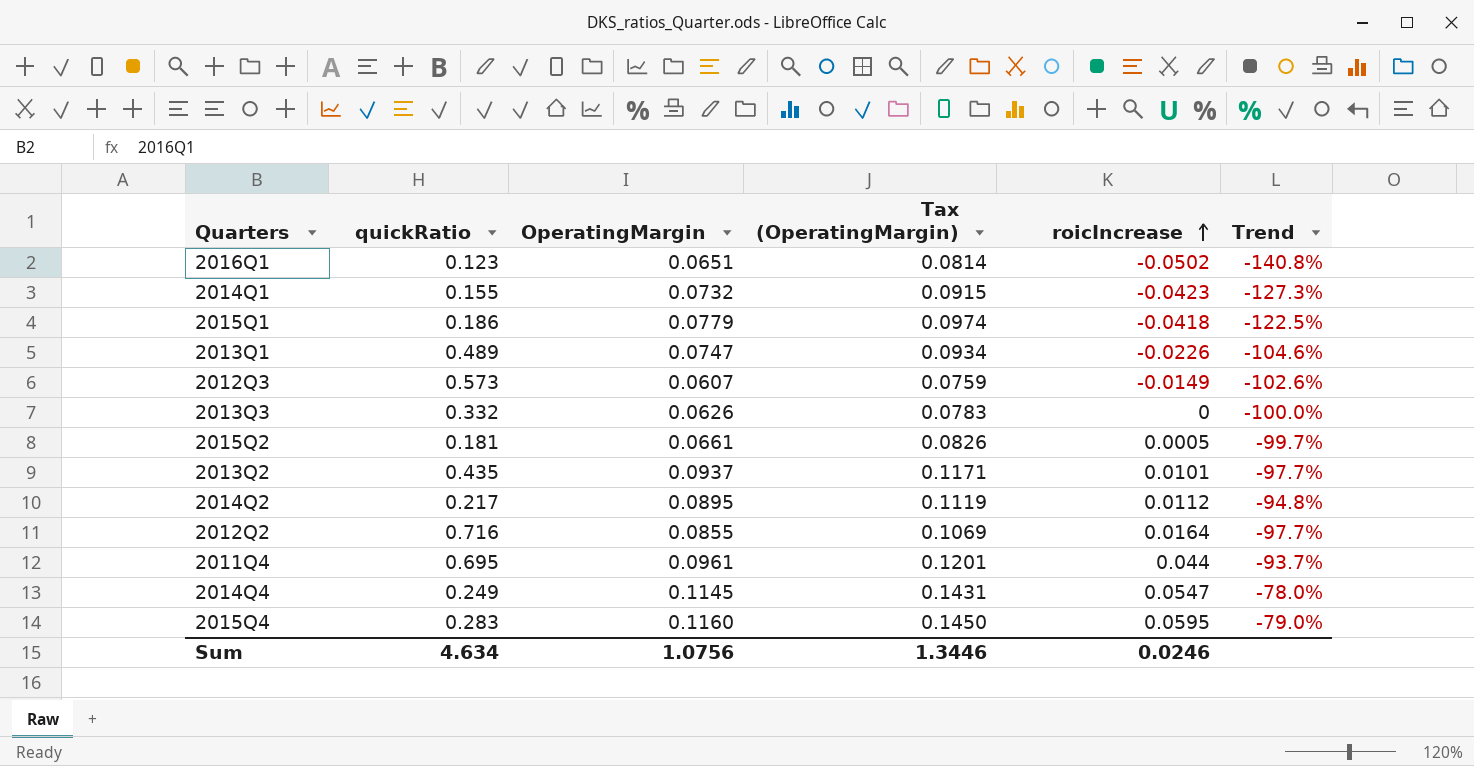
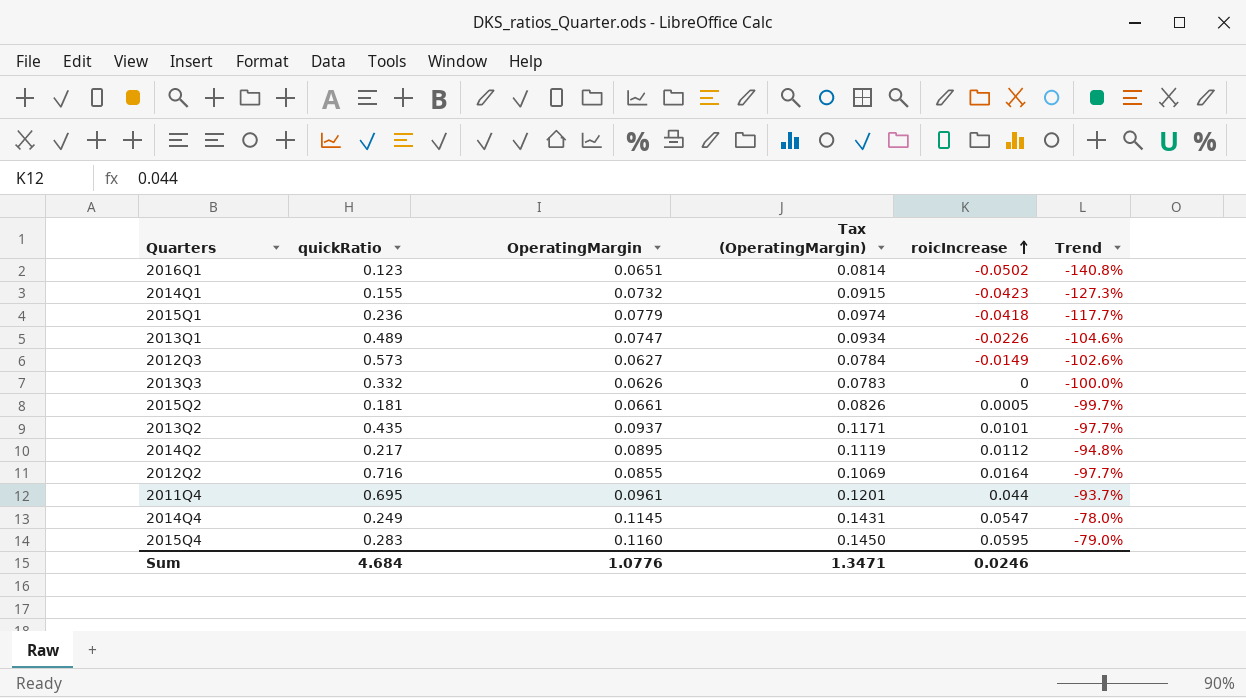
2015Q1 | quickRatio: 0.186 -> 0.236
2015Q1 | Trend: -122.5% -> -117.7%
2012Q3 | OperatingMargin: 0.0607 -> 0.0627
2012Q3 | Tax (OperatingMargin): 0.0759 -> 0.0784
Sum | quickRatio: 4.634 -> 4.684
Sum | OperatingMargin: 1.0756 -> 1.0776
Sum | Tax (OperatingMargin): 1.3446 -> 1.3471

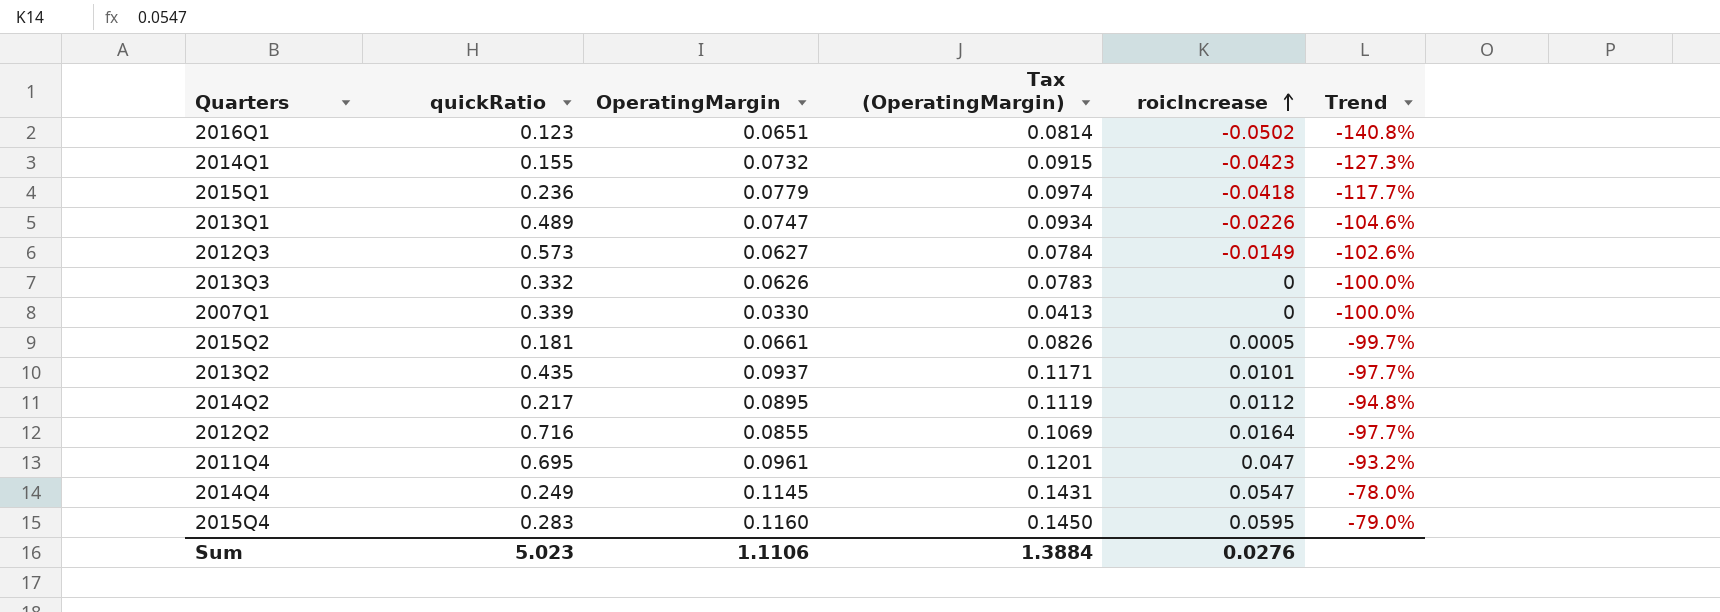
row 2007Q1: none -> 0.339 | 0.0330 | 0.0413 | 0 | -100.0%
2011Q4 | roicIncrease: 0.044 -> 0.047
2011Q4 | Trend: -93.7% -> -93.2%
Sum | quickRatio: 4.684 -> 5.023
Sum | OperatingMargin: 1.0776 -> 1.1106
Sum | Tax (OperatingMargin): 1.3471 -> 1.3884
Sum | roicIncrease: 0.0246 -> 0.0276

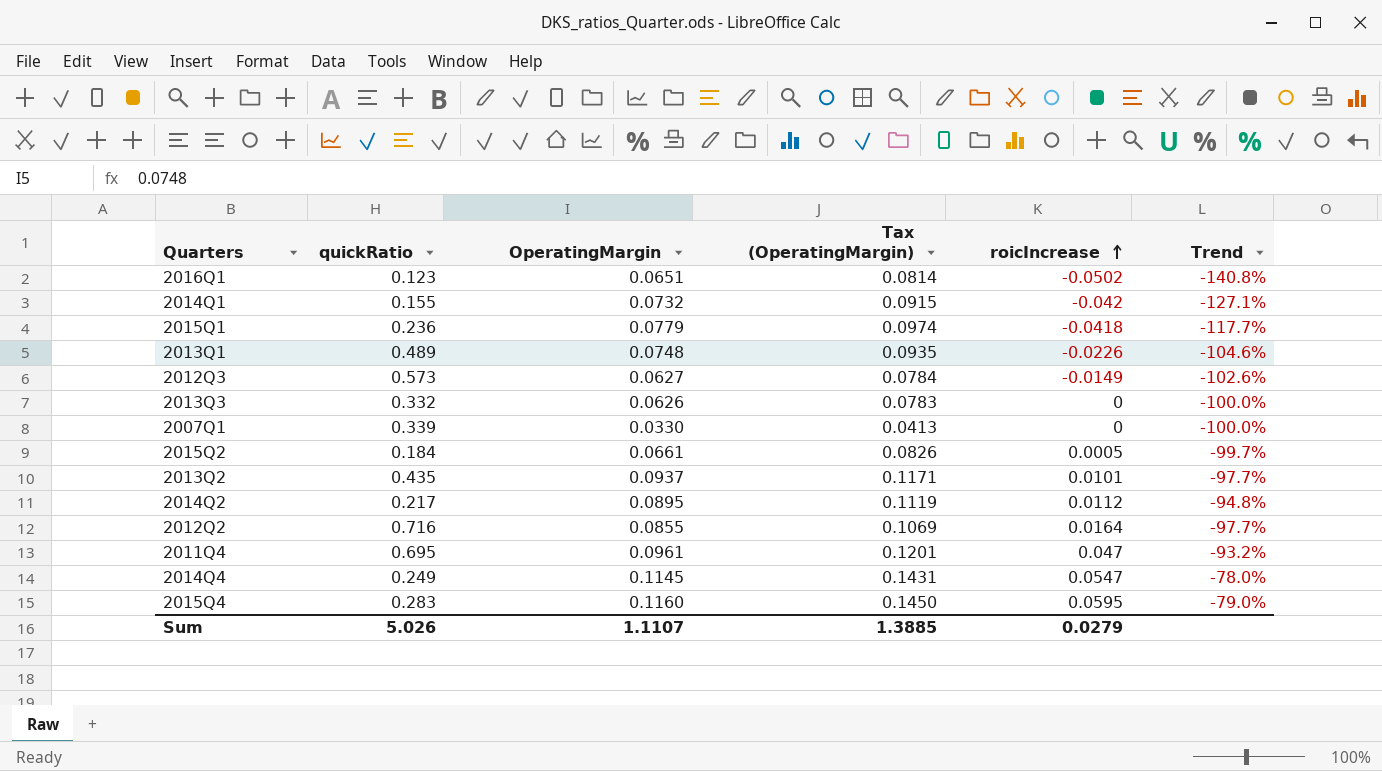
2014Q1 | roicIncrease: -0.0423 -> -0.042
2014Q1 | Trend: -127.3% -> -127.1%
2013Q1 | OperatingMargin: 0.0747 -> 0.0748
2013Q1 | Tax (OperatingMargin): 0.0934 -> 0.0935
2015Q2 | quickRatio: 0.181 -> 0.184
Sum | quickRatio: 5.023 -> 5.026
Sum | OperatingMargin: 1.1106 -> 1.1107
Sum | Tax (OperatingMargin): 1.3884 -> 1.3885
Sum | roicIncrease: 0.0276 -> 0.0279

